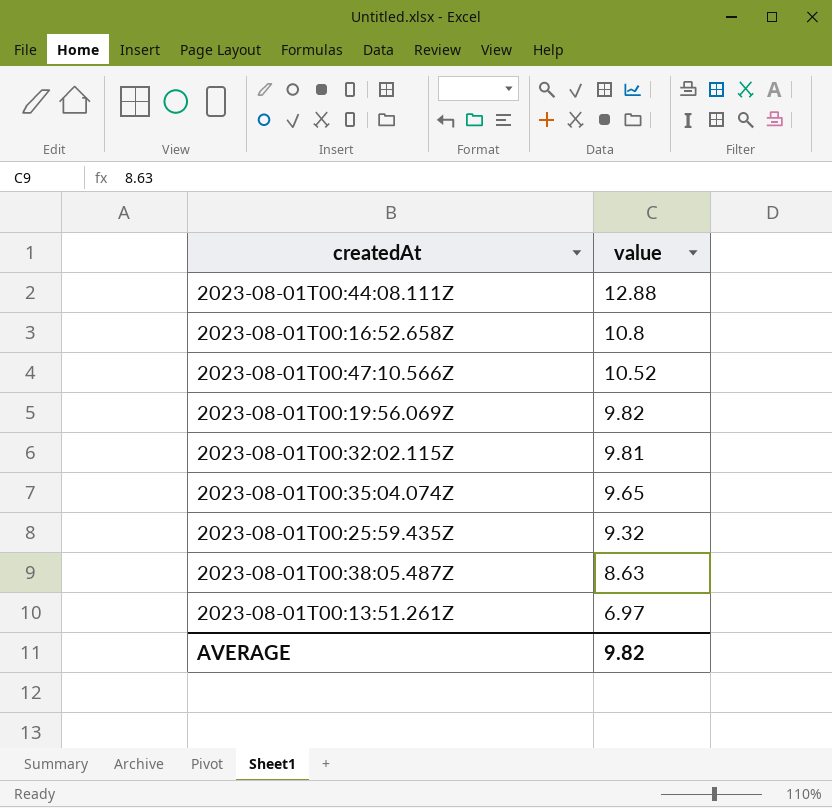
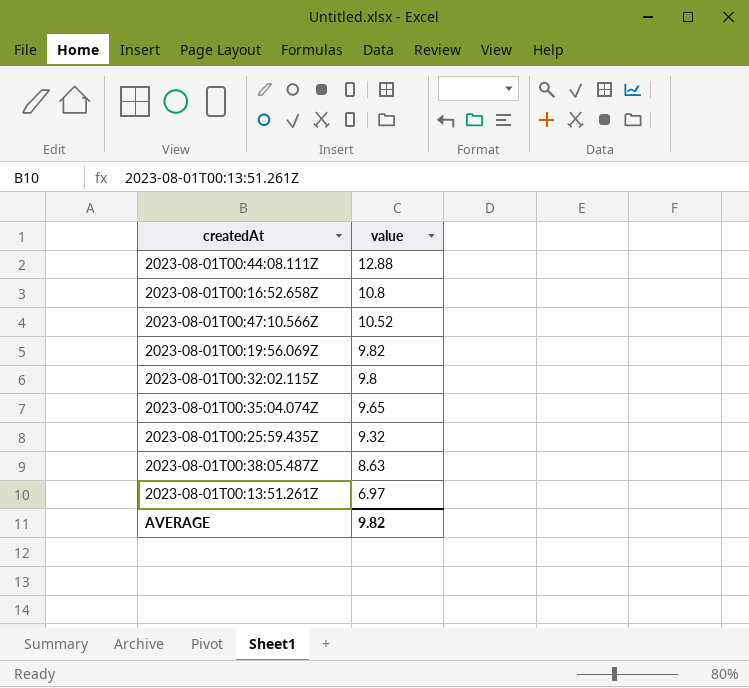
2023-08-01T00:32:02.115Z | value: 9.81 -> 9.8

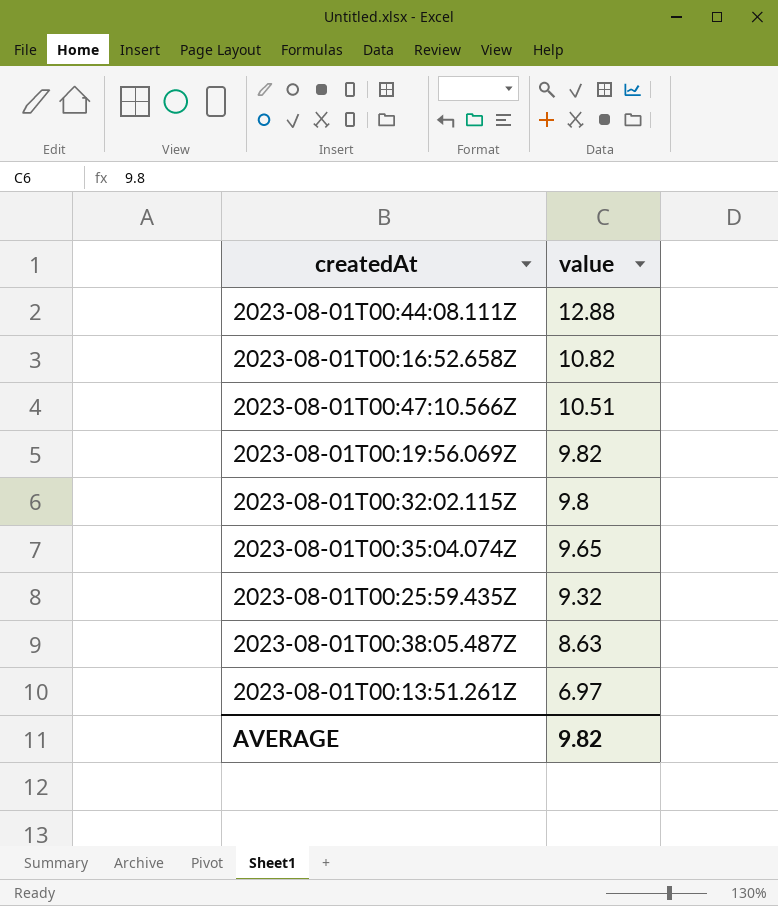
2023-08-01T00:16:52.658Z | value: 10.8 -> 10.82
2023-08-01T00:47:10.566Z | value: 10.52 -> 10.51

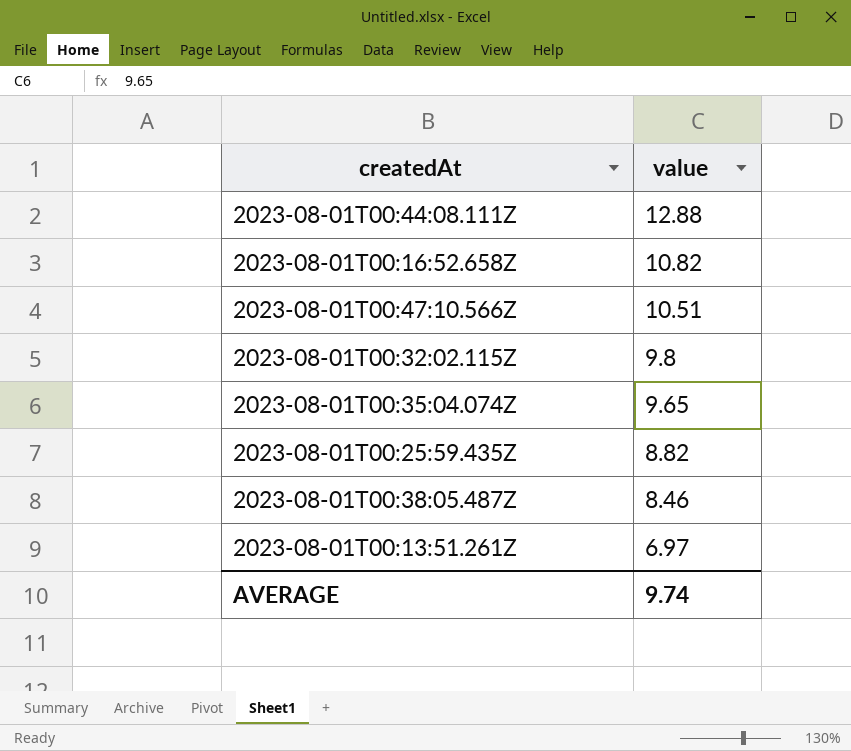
row 2023-08-01T00:19:56.069Z: 9.82 -> none
2023-08-01T00:25:59.435Z | value: 9.32 -> 8.82
2023-08-01T00:38:05.487Z | value: 8.63 -> 8.46
AVERAGE | value: 9.82 -> 9.74

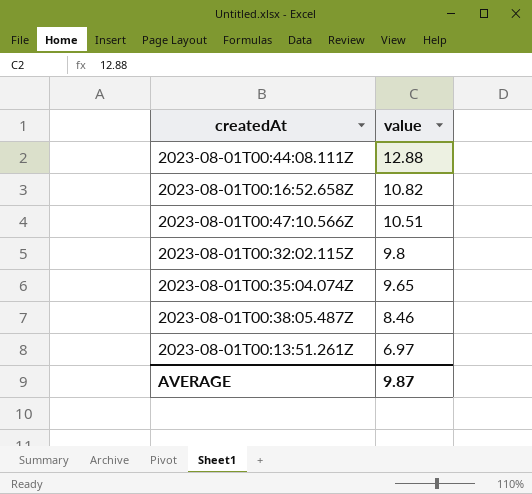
row 2023-08-01T00:25:59.435Z: 8.82 -> none
AVERAGE | value: 9.74 -> 9.87

